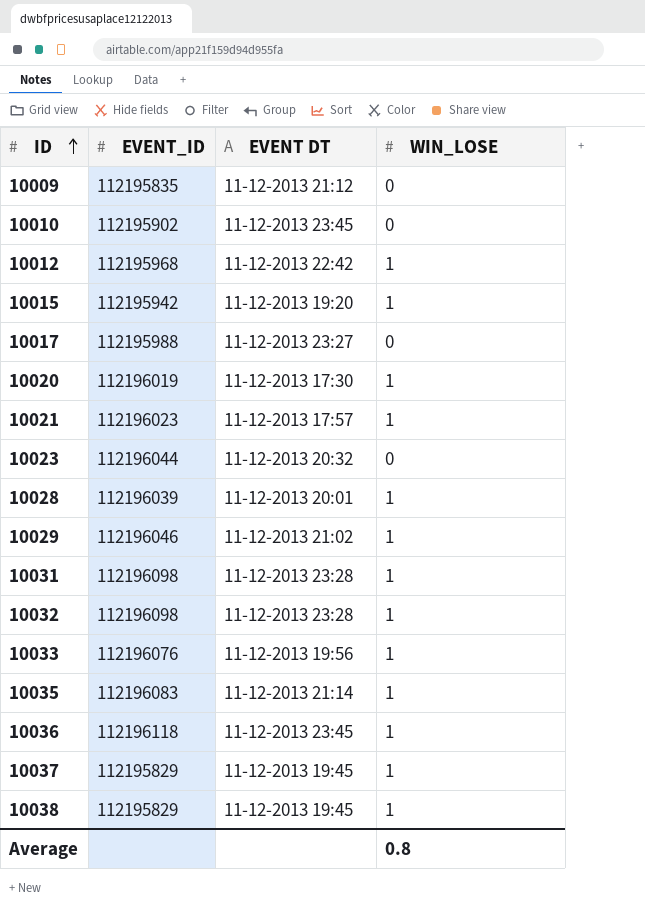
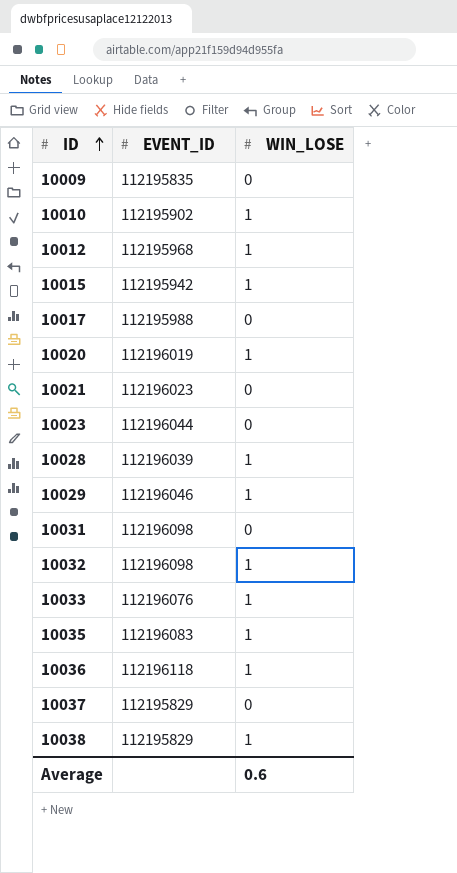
column EVENT DT | position: 3 -> none
10010 | WIN_LOSE: 0 -> 1
10021 | WIN_LOSE: 1 -> 0
10031 | WIN_LOSE: 1 -> 0
10037 | WIN_LOSE: 1 -> 0
Average | WIN_LOSE: 0.8 -> 0.6

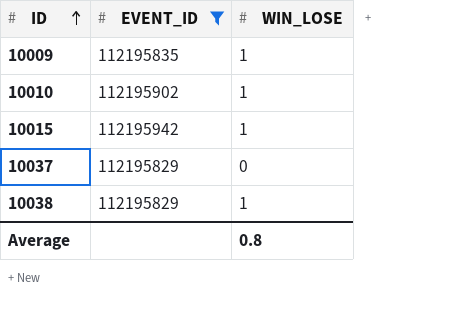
filter: none -> EVENT_ID <= 112195942
10009 | WIN_LOSE: 0 -> 1
Average | WIN_LOSE: 0.6 -> 0.8

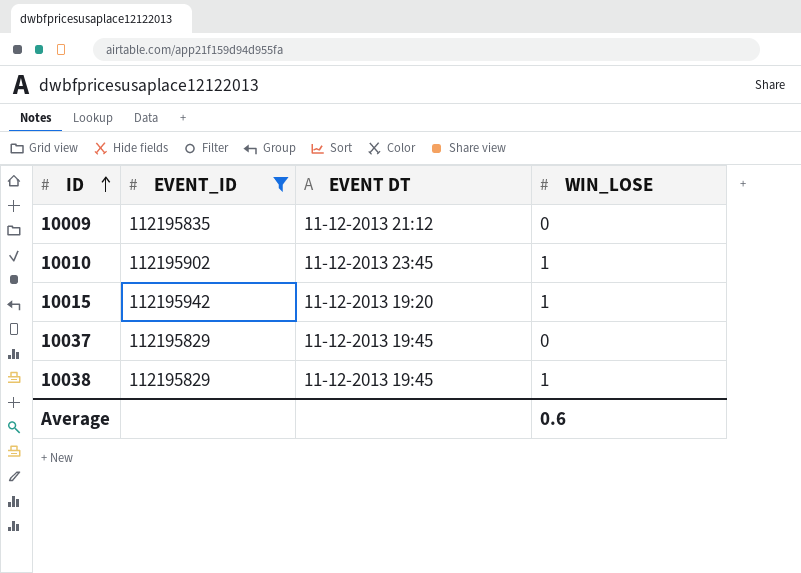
column EVENT DT | position: none -> 3
10009 | WIN_LOSE: 1 -> 0
Average | WIN_LOSE: 0.8 -> 0.6

